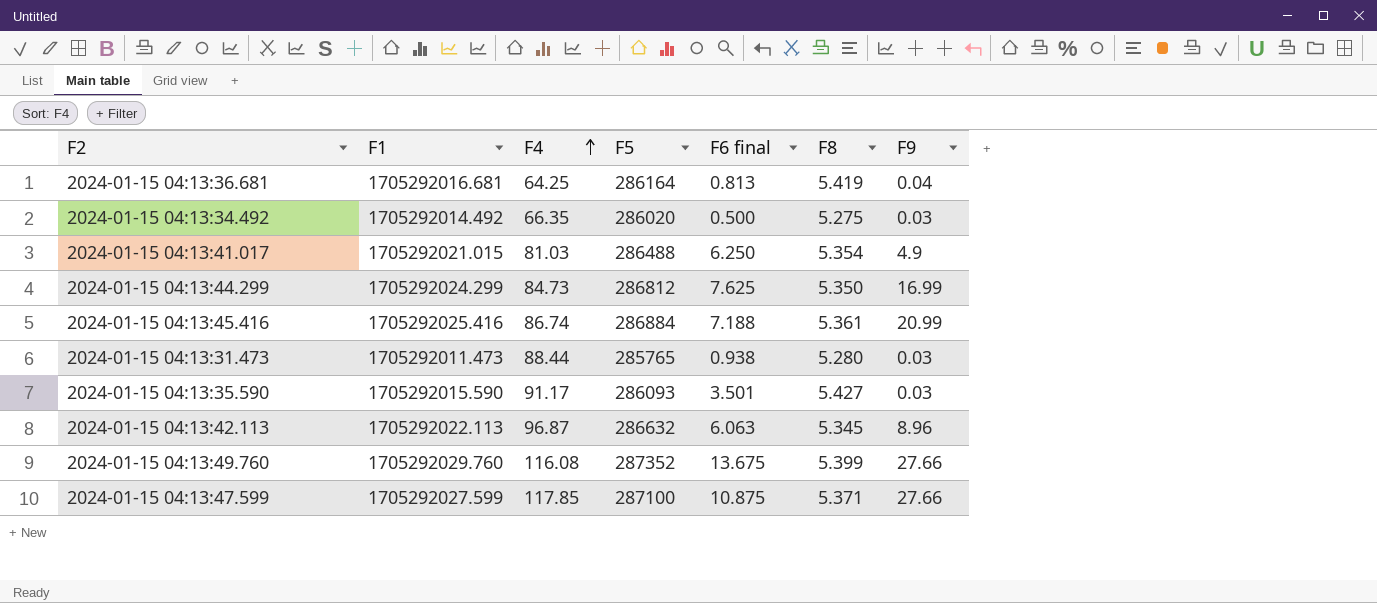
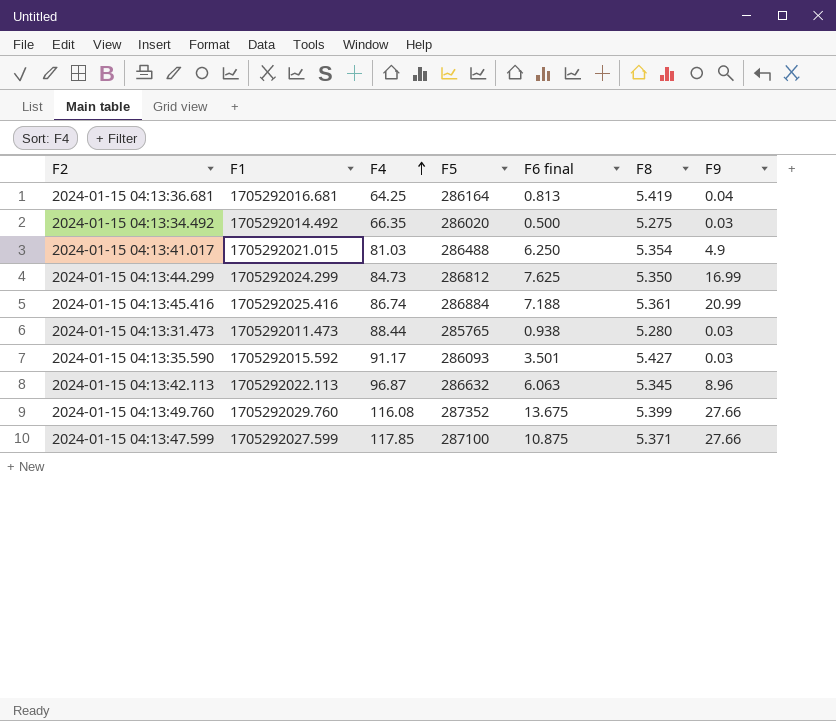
2024-01-15 04:13:35.590 | F1: 1705292015.590 -> 1705292015.592

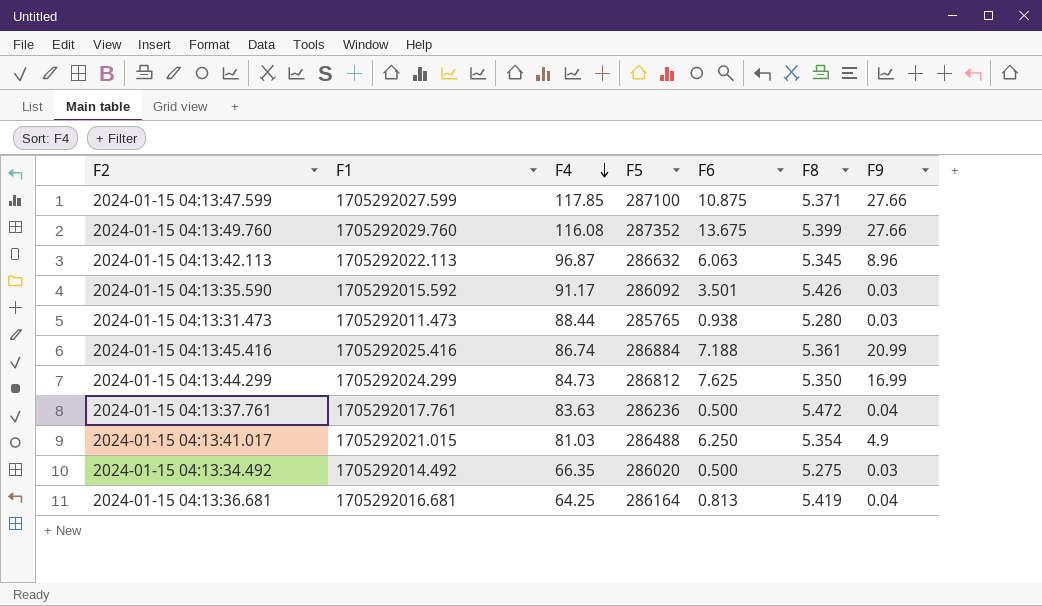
row order: F4 ascending -> F4 descending
column name: F6 final -> F6
2024-01-15 04:13:35.590 | F5: 286093 -> 286092
2024-01-15 04:13:35.590 | F8: 5.427 -> 5.426
row 2024-01-15 04:13:37.761: none -> 1705292017.761 | 83.63 | 286236 | 0.500 | 5.472 | 0.04

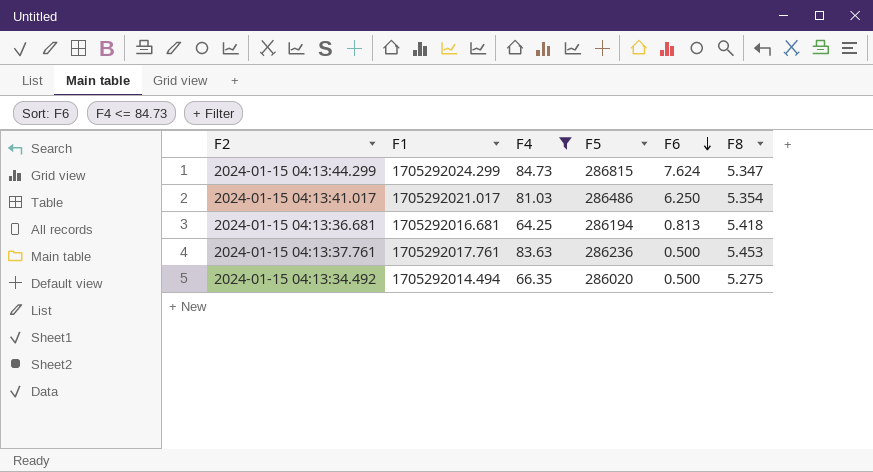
filter: none -> F4 <= 84.73
row order: F4 descending -> F6 descending
column F9 | position: 7 -> none
2024-01-15 04:13:44.299 | F5: 286812 -> 286815
2024-01-15 04:13:44.299 | F6: 7.625 -> 7.624
2024-01-15 04:13:44.299 | F8: 5.350 -> 5.347
2024-01-15 04:13:41.017 | F1: 1705292021.015 -> 1705292021.017
2024-01-15 04:13:41.017 | F5: 286488 -> 286486
2024-01-15 04:13:36.681 | F5: 286164 -> 286194
2024-01-15 04:13:36.681 | F8: 5.419 -> 5.418
2024-01-15 04:13:37.761 | F8: 5.472 -> 5.453
2024-01-15 04:13:34.492 | F1: 1705292014.492 -> 1705292014.494

